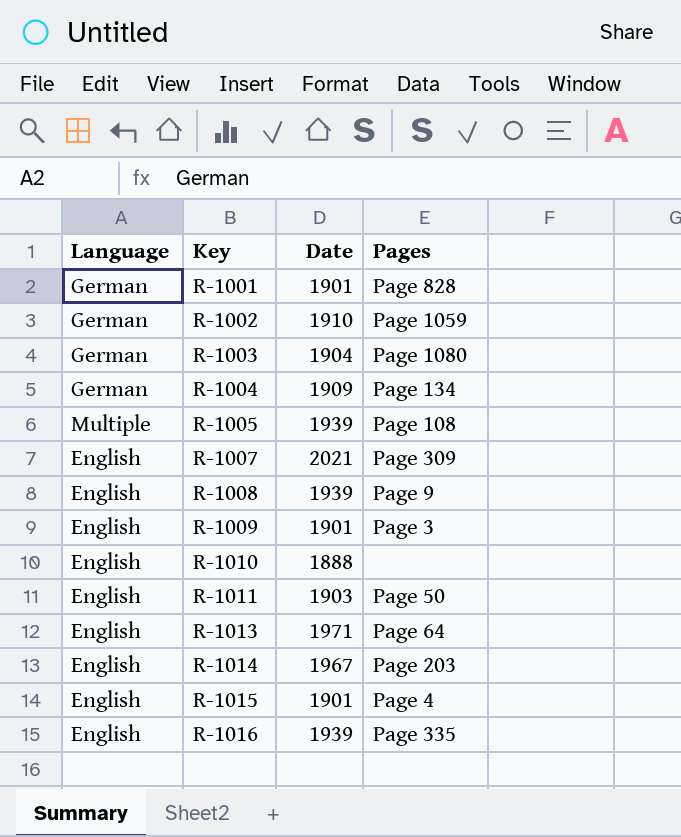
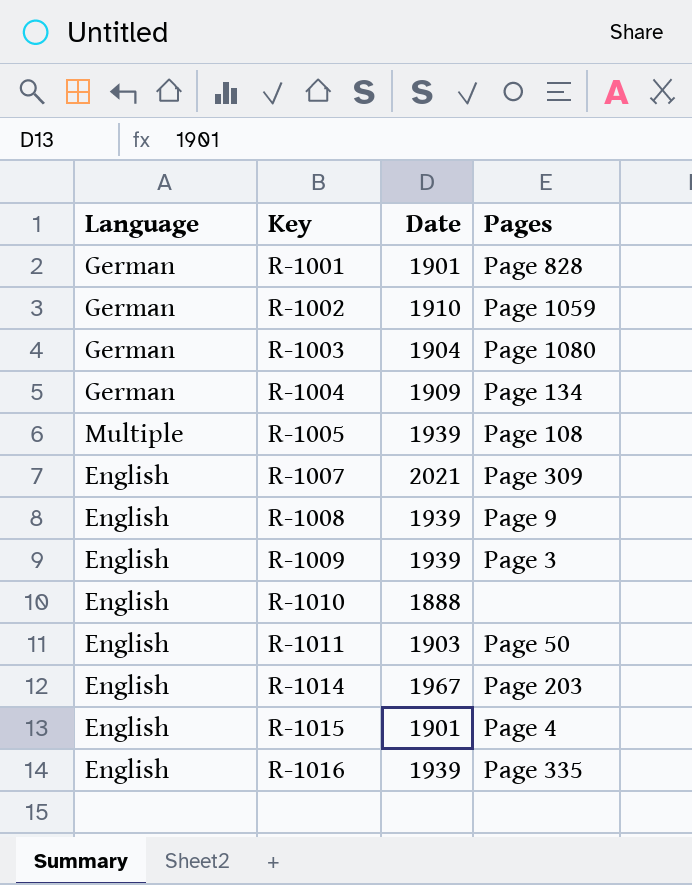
row R-1013: English | 1971 | Page 64 -> none
R-1009 | Date: 1901 -> 1939

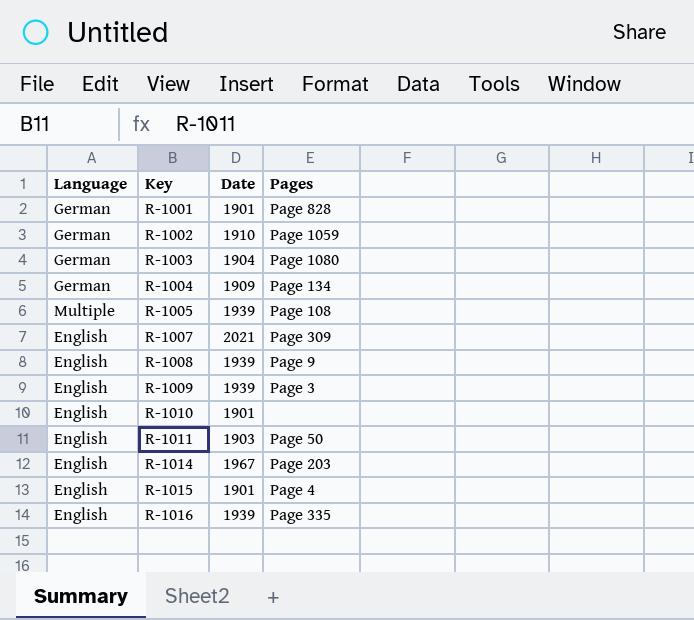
R-1010 | Date: 1888 -> 1901

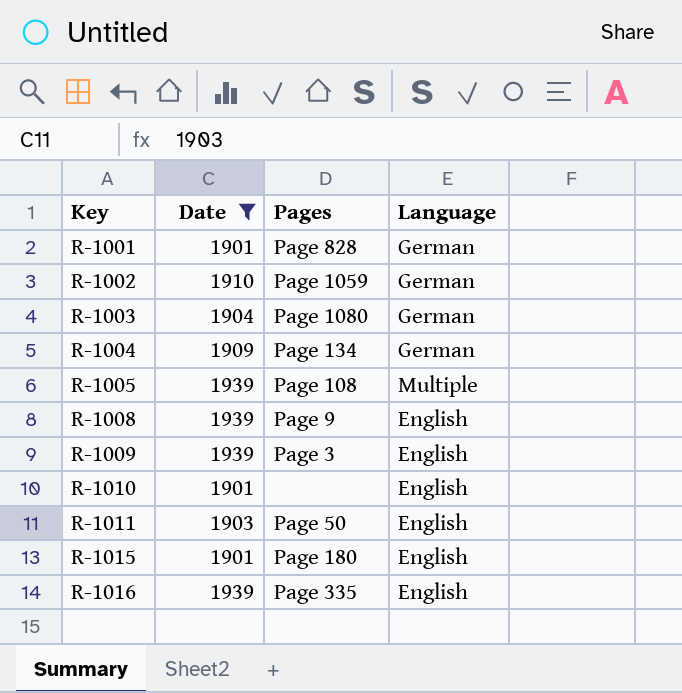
filter: none -> Date <= 1939
column Language | position: 1 -> 4
R-1015 | Pages: Page 4 -> Page 180

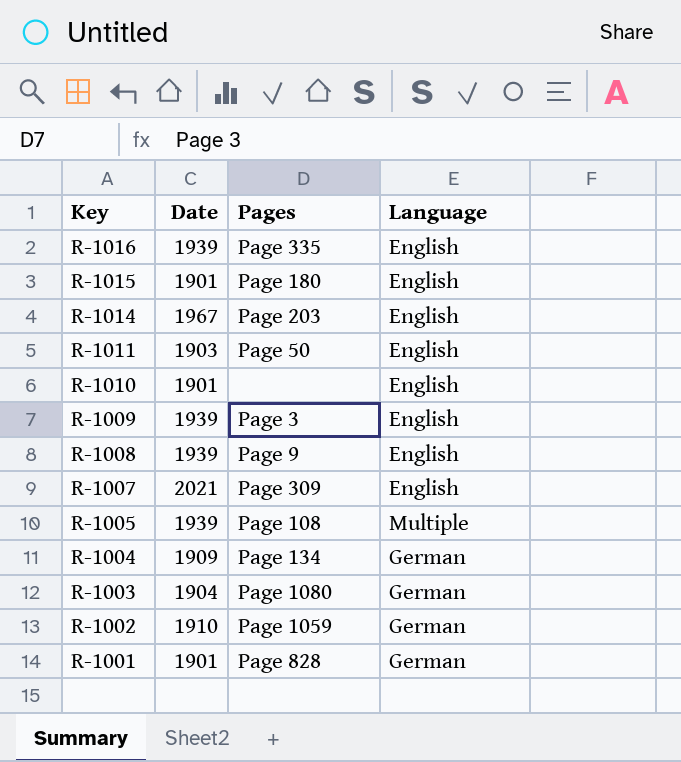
filter: Date <= 1939 -> none
row order: Key ascending -> Key descending

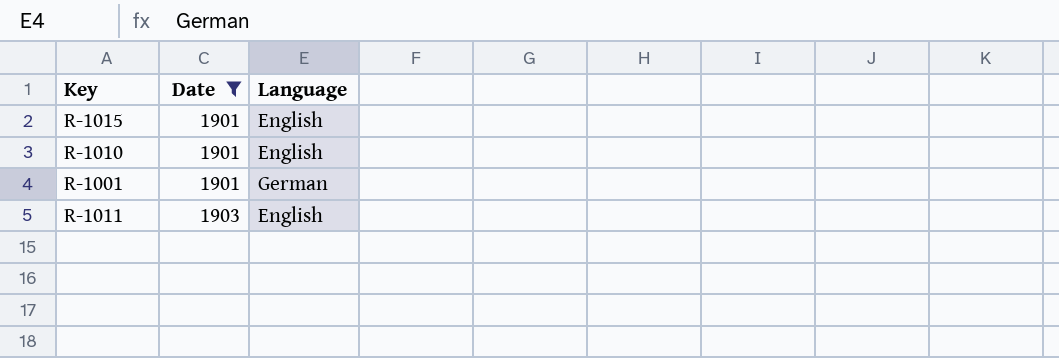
filter: none -> Date <= 1903
row order: Key descending -> Date ascending
column Pages | position: 3 -> none

